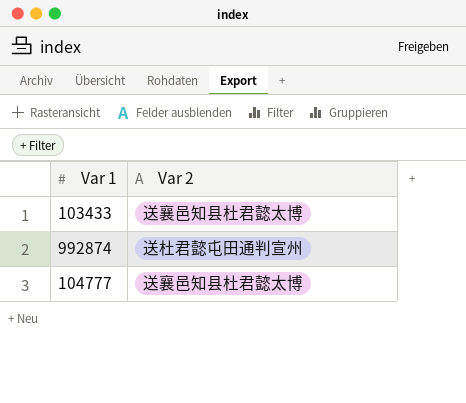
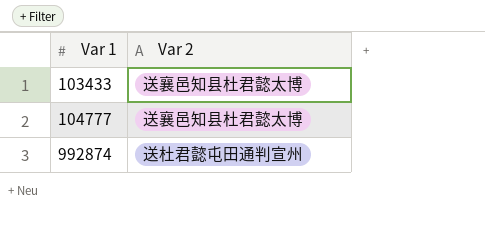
row order: none -> Var 1 ascending

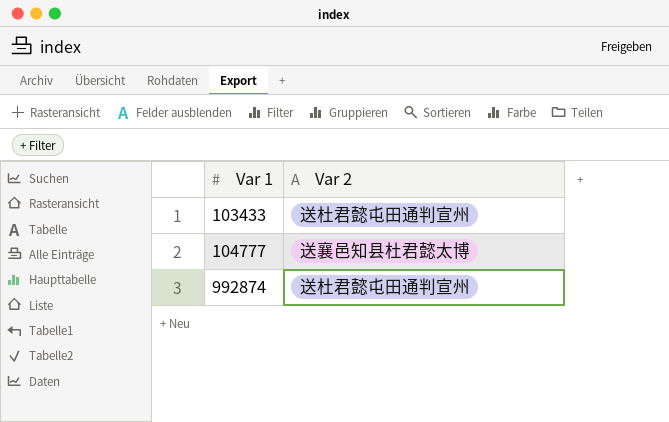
103433 | Var 2: 送襄邑知县杜君懿太博 -> 送杜君懿屯田通判宣州

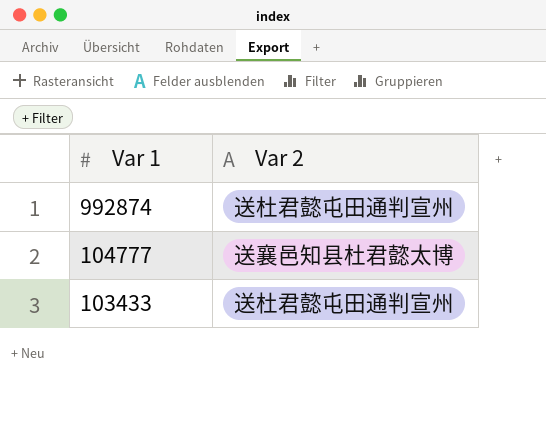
row order: Var 1 ascending -> Var 1 descending

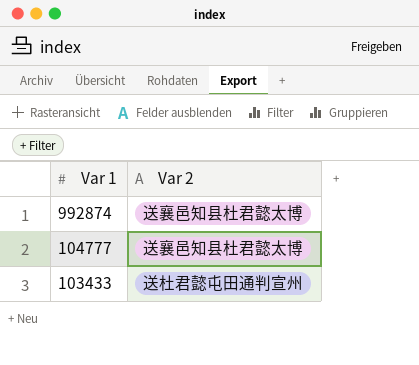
992874 | Var 2: 送杜君懿屯田通判宣州 -> 送襄邑知县杜君懿太博

